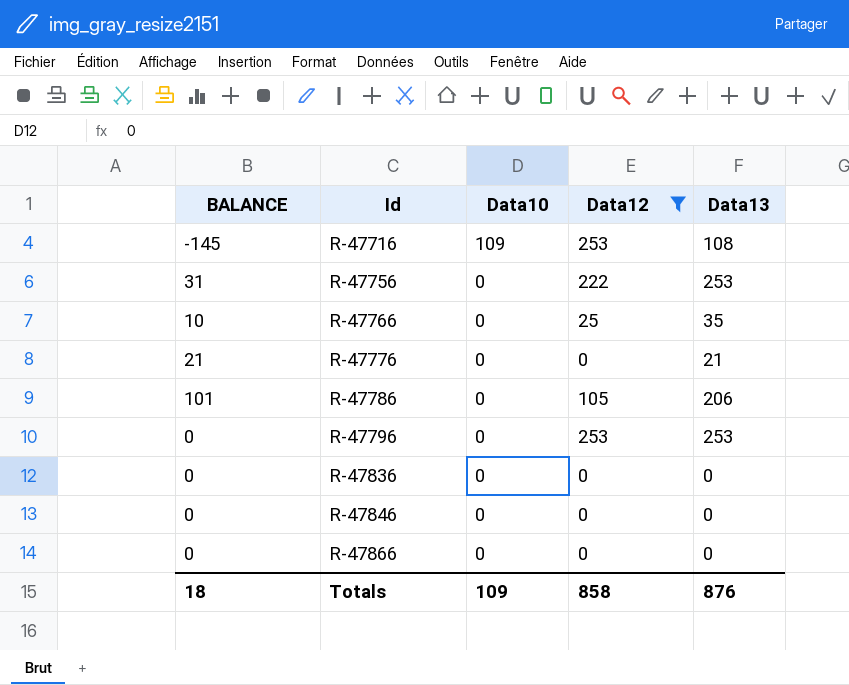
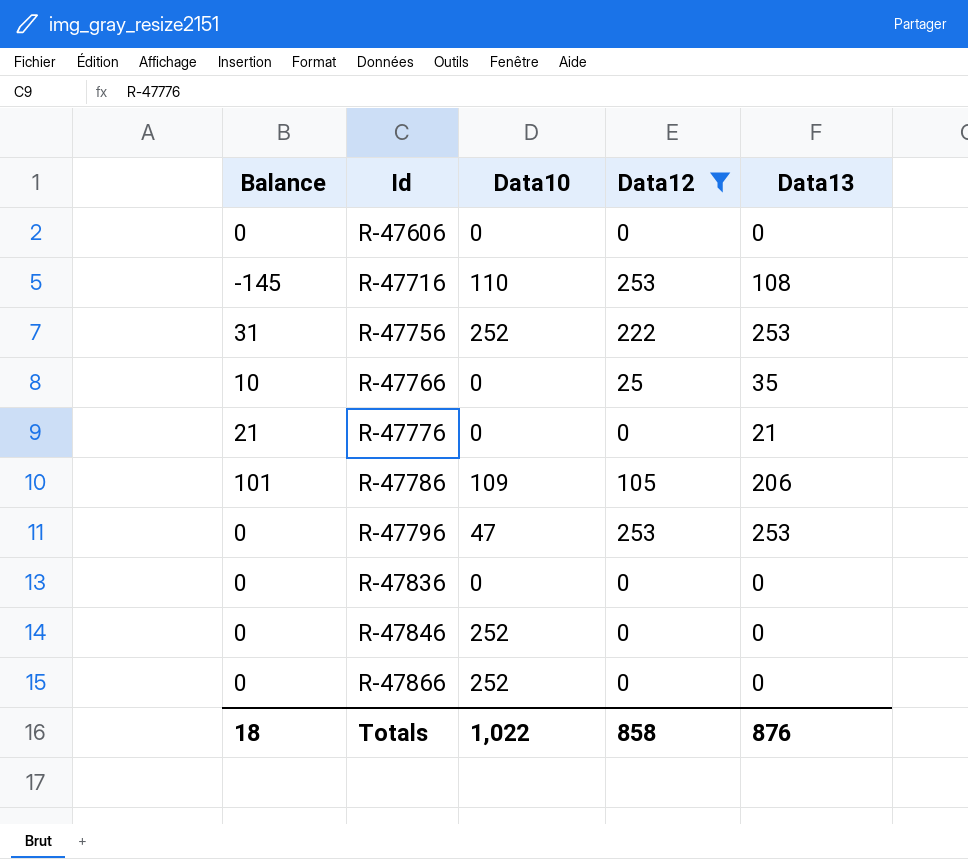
column name: BALANCE -> Balance
row R-47606: none -> 0 | 0 | 0 | 0
R-47716 | Data10: 109 -> 110
R-47756 | Data10: 0 -> 252
R-47786 | Data10: 0 -> 109
R-47796 | Data10: 0 -> 47
R-47846 | Data10: 0 -> 252
R-47866 | Data10: 0 -> 252
Totals | Data10: 109 -> 1,022

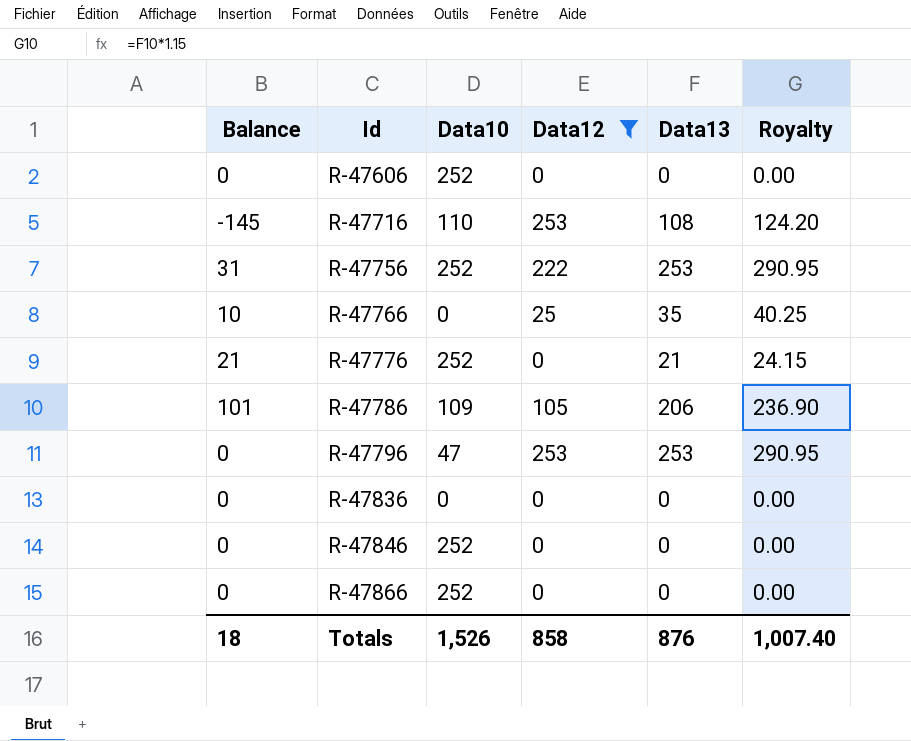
column Royalty | formula: none -> [Data13] * 1.15
R-47606 | Data10: 0 -> 252
R-47776 | Data10: 0 -> 252
Totals | Data10: 1,022 -> 1,526

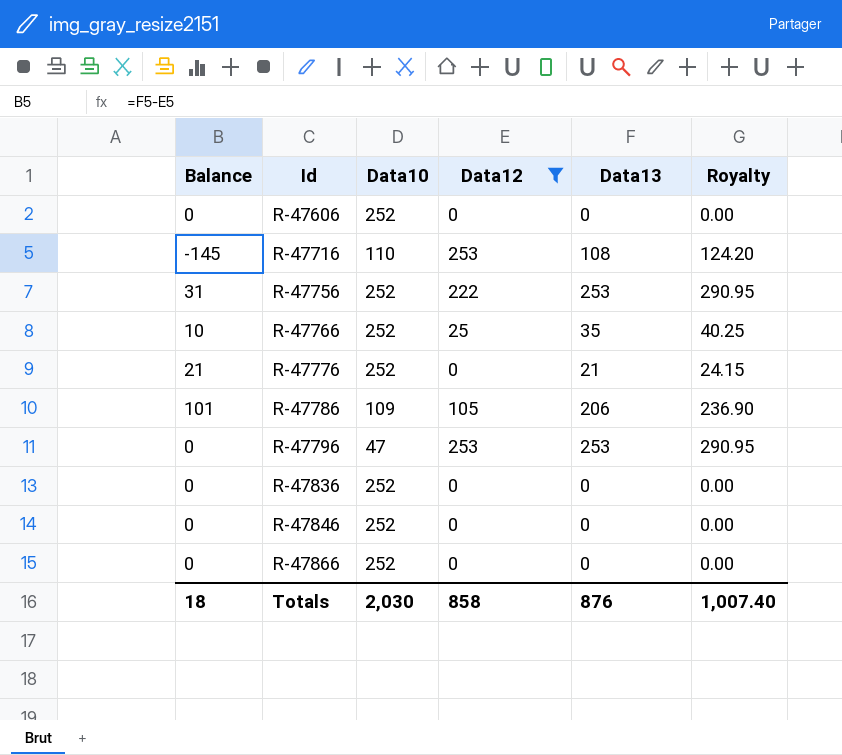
R-47766 | Data10: 0 -> 252
R-47836 | Data10: 0 -> 252
Totals | Data10: 1,526 -> 2,030

